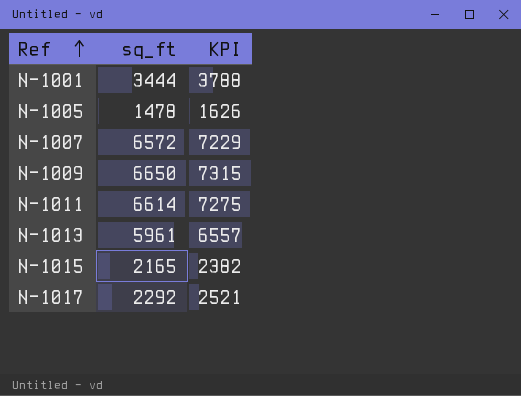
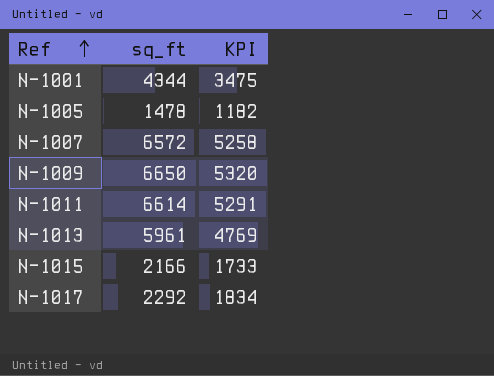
column KPI | formula: [sq_ft] * 1.1 -> [sq_ft] * 0.8
N-1001 | sq_ft: 3444 -> 4344
N-1015 | sq_ft: 2165 -> 2166

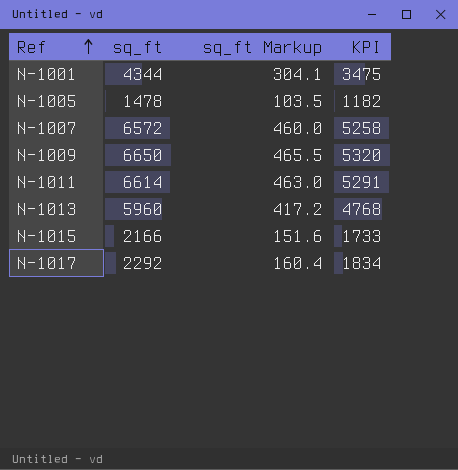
column sq_ft Markup | formula: none -> [sq_ft] * 0.07
N-1013 | sq_ft: 5961 -> 5960
N-1013 | KPI: 4769 -> 4768

